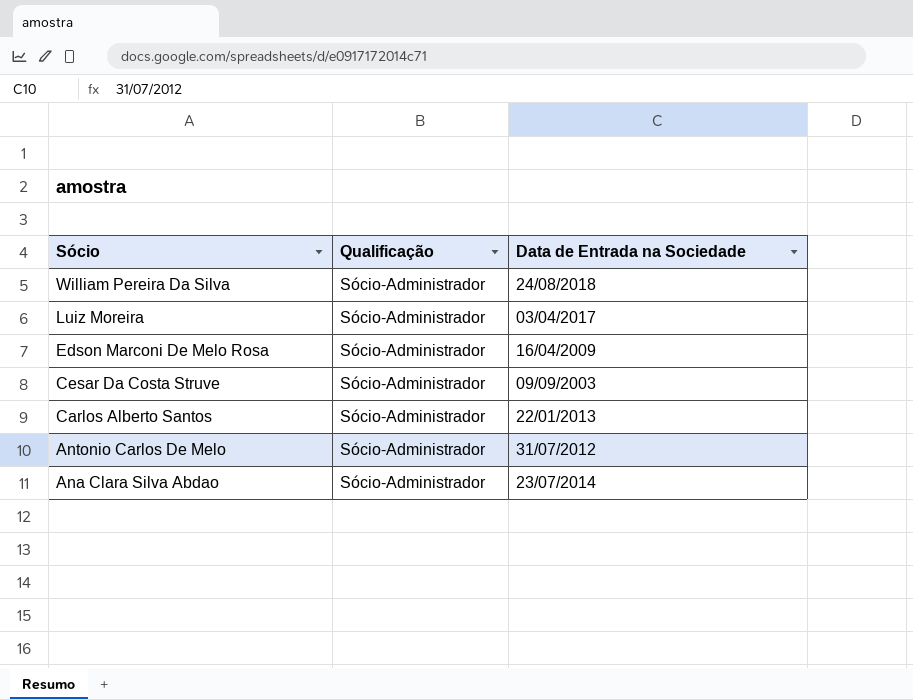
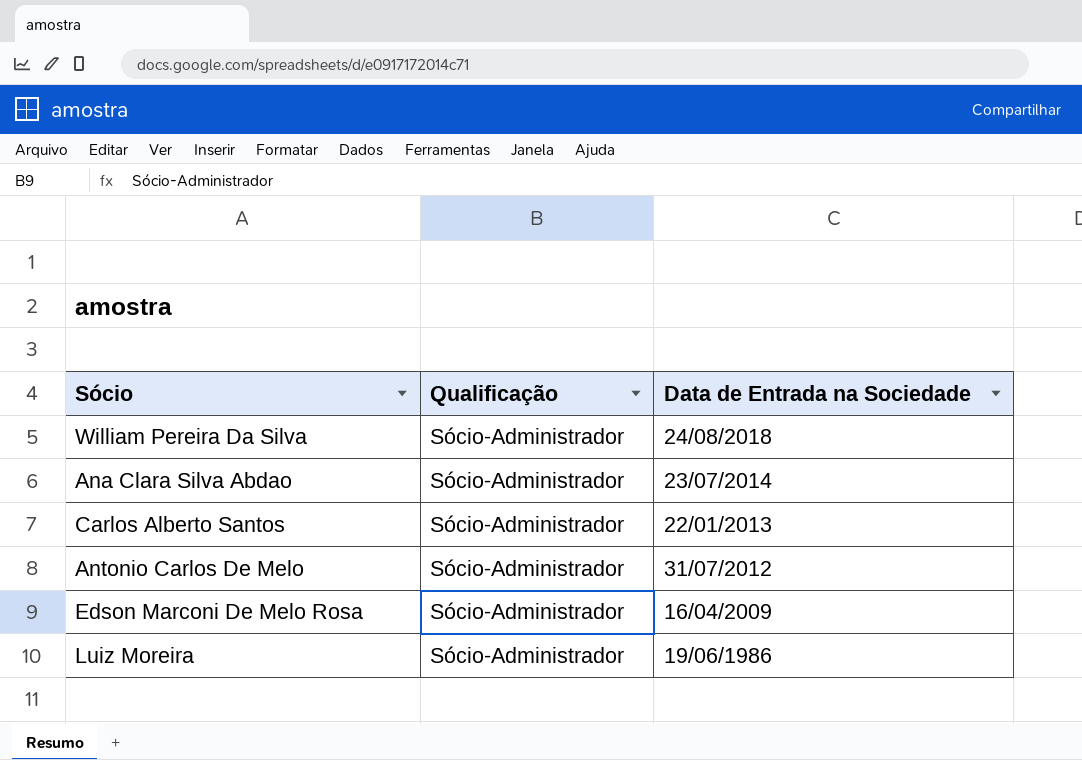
row order: Sócio descending -> Data de Entrada na Sociedade descending
row Cesar Da Costa Struve: Sócio-Administrador | 09/09/2003 -> none
Luiz Moreira | Data de Entrada na Sociedade: 03/04/2017 -> 19/06/1986

